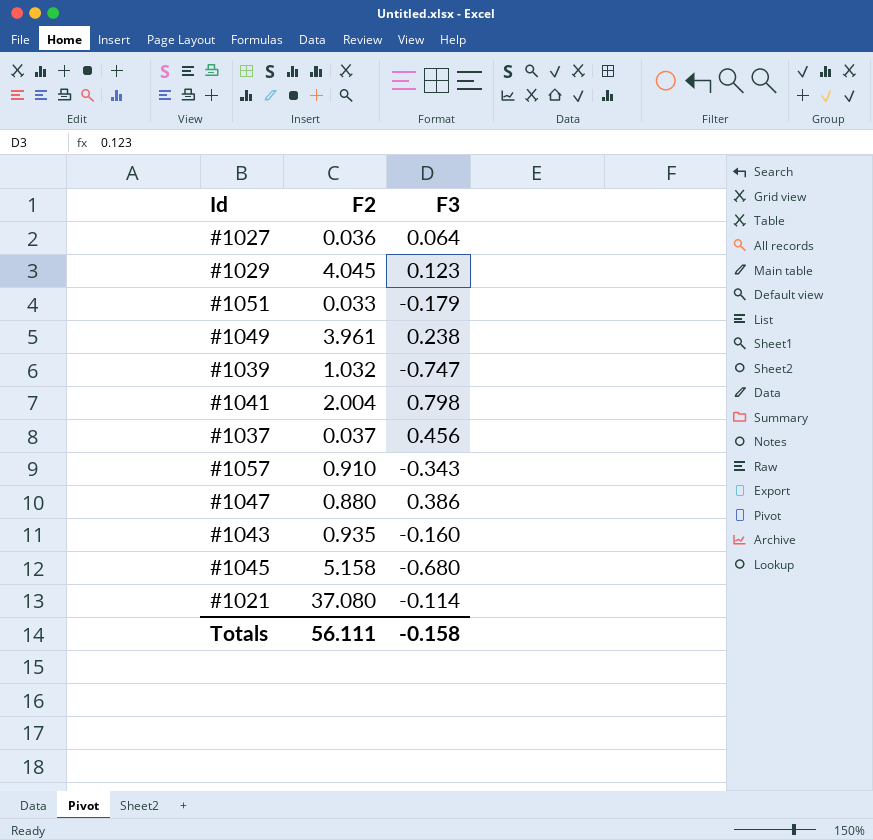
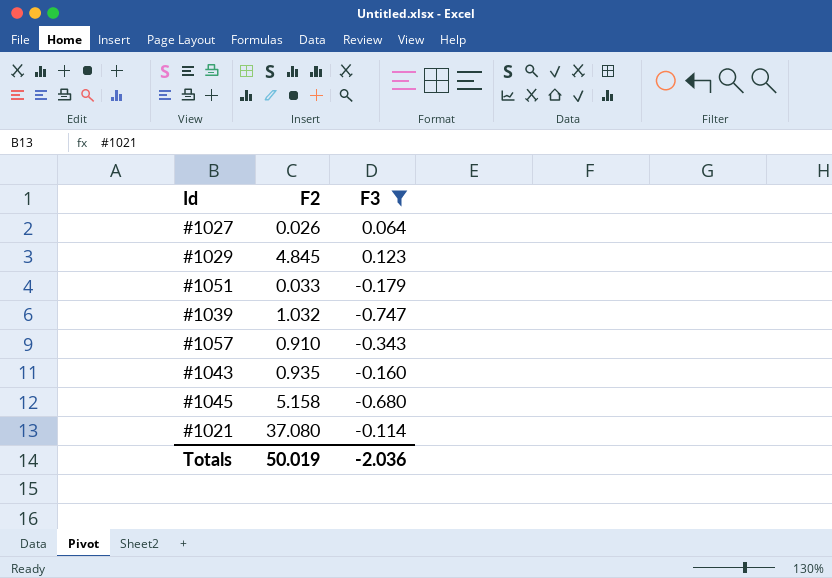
filter: none -> F3 <= 0.123
#1027 | F2: 0.036 -> 0.026
#1029 | F2: 4.045 -> 4.845
Totals | F2: 56.111 -> 50.019
Totals | F3: -0.158 -> -2.036

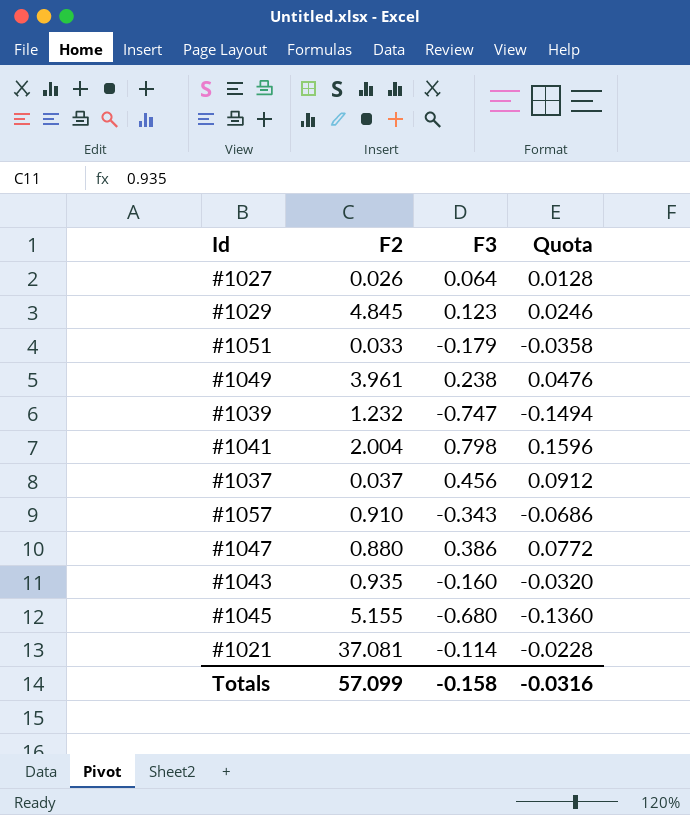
filter: F3 <= 0.123 -> none
column Quota | formula: none -> [F3] * 0.2
#1039 | F2: 1.032 -> 1.232
#1045 | F2: 5.158 -> 5.155
#1021 | F2: 37.080 -> 37.081
Totals | F2: 50.019 -> 57.099
Totals | F3: -2.036 -> -0.158

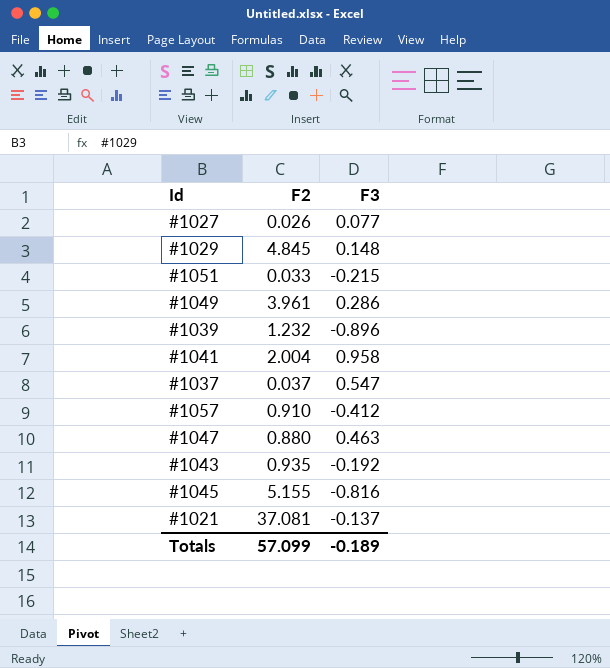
column Quota | formula: [F3] * 0.2 -> none
#1027 | F3: 0.064 -> 0.077
#1029 | F3: 0.123 -> 0.148
#1051 | F3: -0.179 -> -0.215
#1049 | F3: 0.238 -> 0.286
#1039 | F3: -0.747 -> -0.896
#1041 | F3: 0.798 -> 0.958
#1037 | F3: 0.456 -> 0.547
#1057 | F3: -0.343 -> -0.412
#1047 | F3: 0.386 -> 0.463
#1043 | F3: -0.160 -> -0.192
#1045 | F3: -0.680 -> -0.816
#1021 | F3: -0.114 -> -0.137
Totals | F3: -0.158 -> -0.189

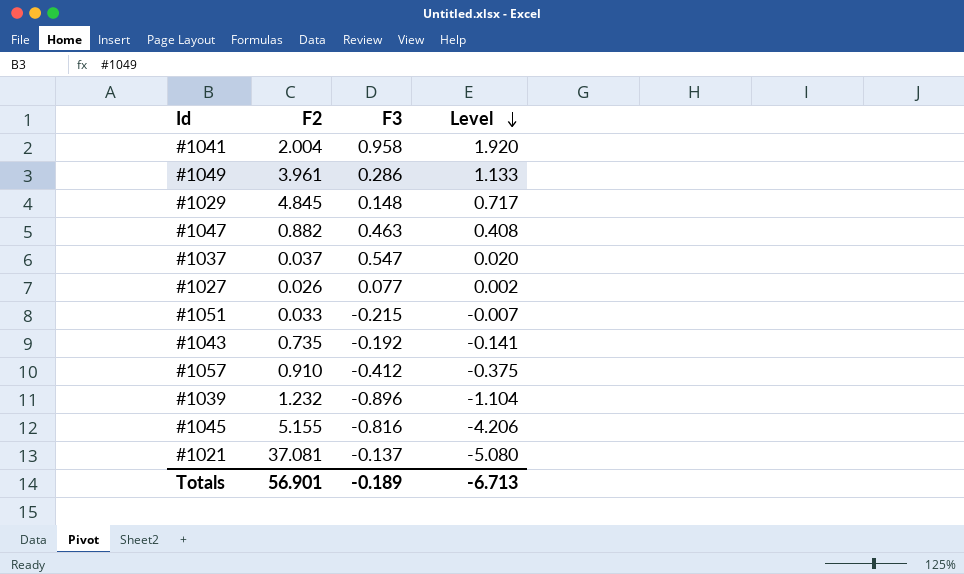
row order: none -> Level descending
column Level | formula: none -> [F2] * [F3]
#1047 | F2: 0.880 -> 0.882
#1043 | F2: 0.935 -> 0.735
Totals | F2: 57.099 -> 56.901

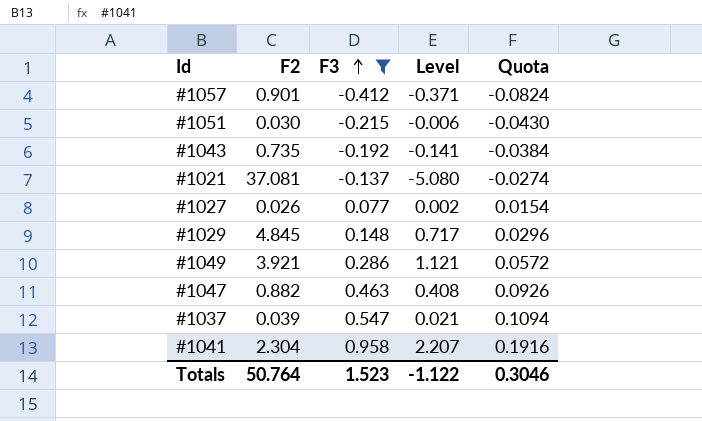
filter: none -> F3 >= -0.412
row order: Level descending -> F3 ascending
column Quota | formula: none -> [F3] * 0.2
#1057 | F2: 0.910 -> 0.901
#1057 | Level: -0.375 -> -0.371
#1051 | F2: 0.033 -> 0.030
#1051 | Level: -0.007 -> -0.006
#1049 | F2: 3.961 -> 3.921
#1049 | Level: 1.133 -> 1.121
#1037 | F2: 0.037 -> 0.039
#1037 | Level: 0.020 -> 0.021
#1041 | F2: 2.004 -> 2.304
#1041 | Level: 1.920 -> 2.207
Totals | F2: 56.901 -> 50.764
Totals | F3: -0.189 -> 1.523
Totals | Level: -6.713 -> -1.122

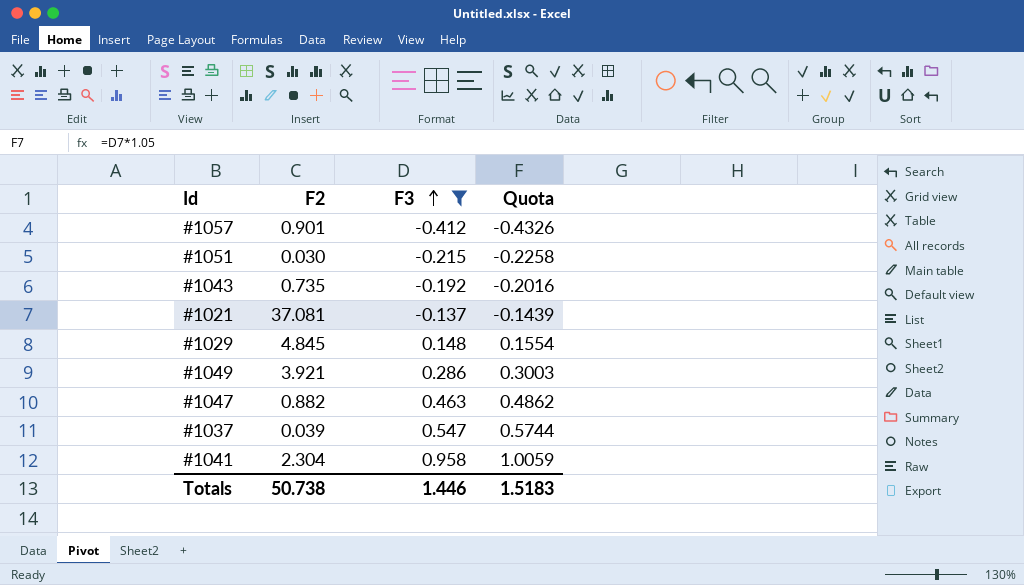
column Level | formula: [F2] * [F3] -> none
column Quota | formula: [F3] * 0.2 -> [F3] * 1.05
row #1027: 0.026 | 0.077 | 0.002 | 0.0154 -> none
Totals | F2: 50.764 -> 50.738
Totals | F3: 1.523 -> 1.446
Totals | Quota: 0.3046 -> 1.5183

